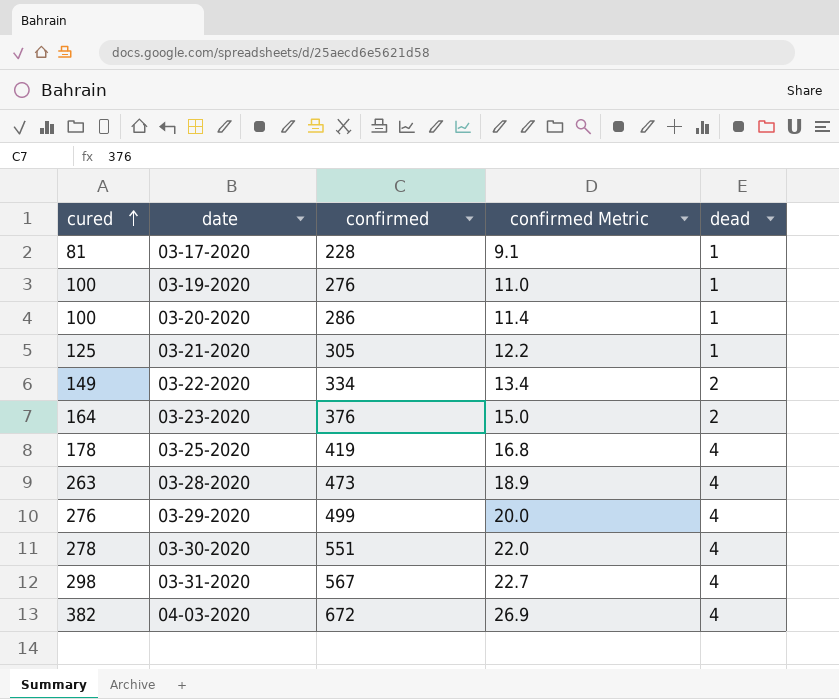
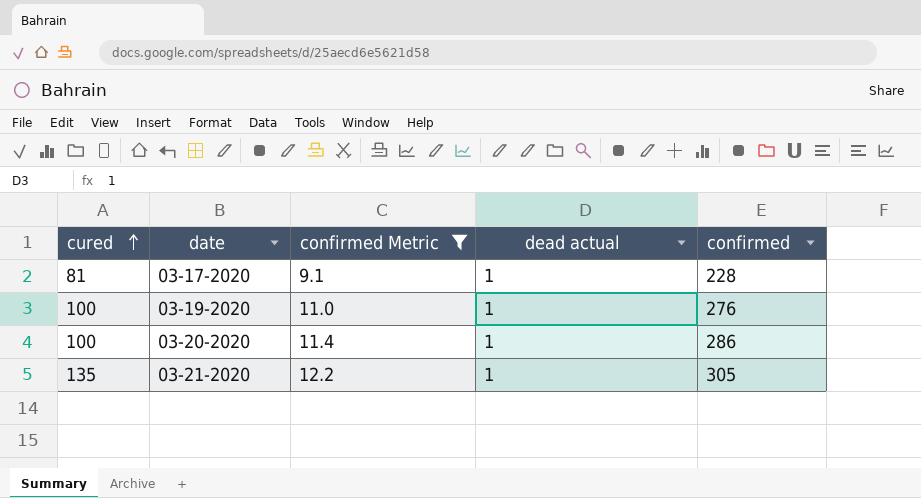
filter: none -> confirmed Metric <= 12.2
column name: dead -> dead actual
column confirmed | position: 3 -> 5
03-21-2020 | cured: 125 -> 135

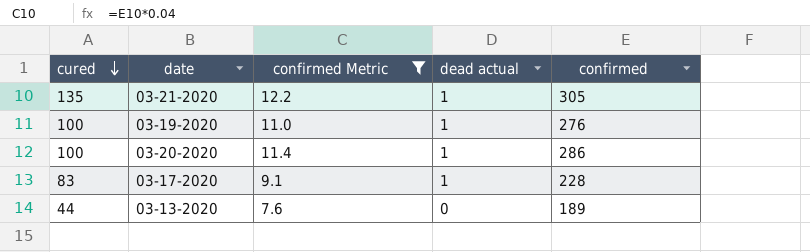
row order: cured ascending -> cured descending
03-17-2020 | cured: 81 -> 83
row 03-13-2020: none -> 44 | 7.6 | 0 | 189

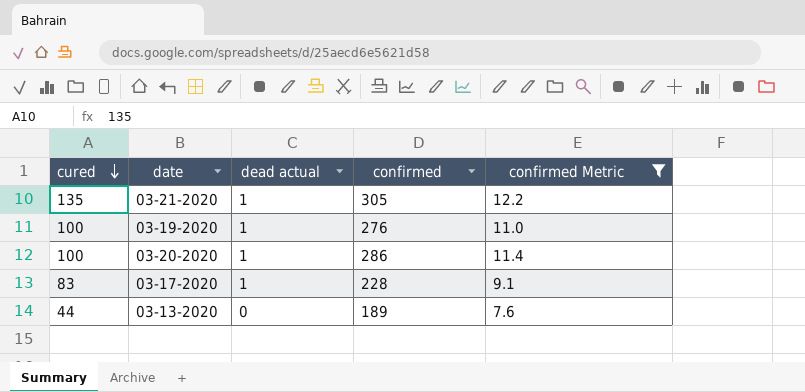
column confirmed Metric | position: 3 -> 5

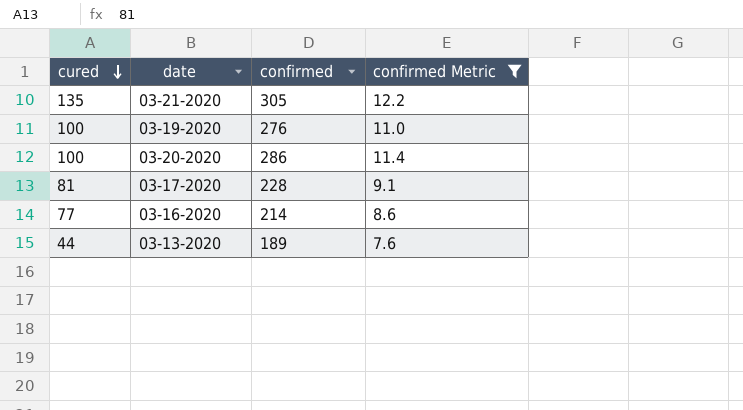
column dead actual | position: 3 -> none
03-17-2020 | cured: 83 -> 81
row 03-16-2020: none -> 77 | 214 | 8.6

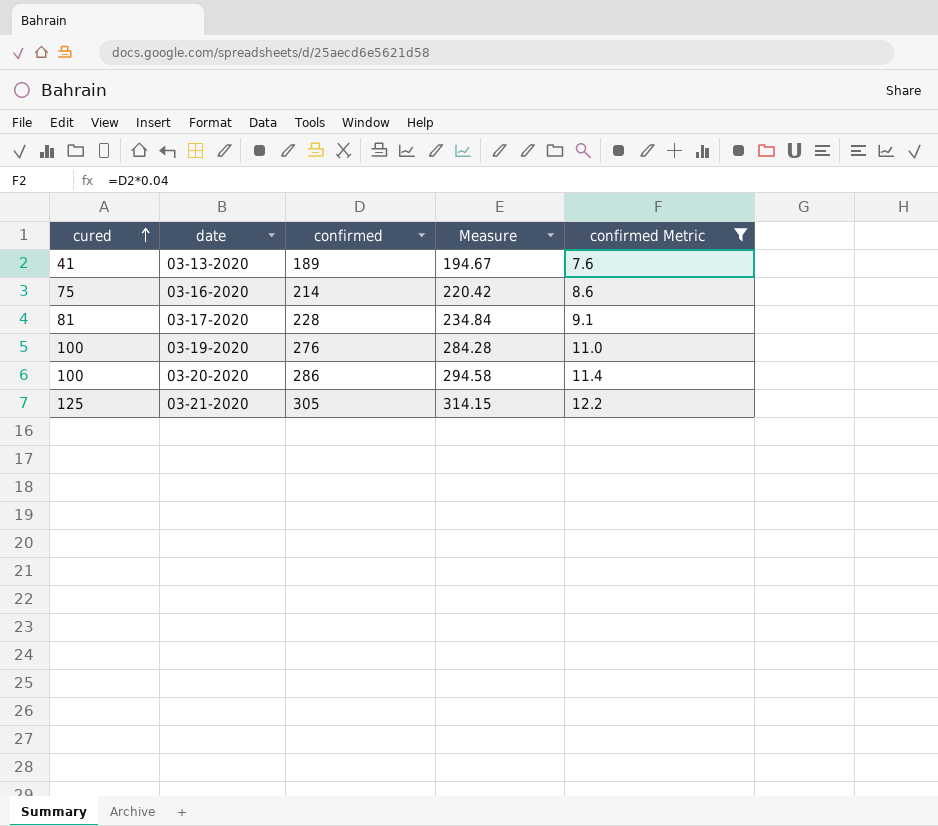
row order: cured descending -> cured ascending
column Measure | formula: none -> [confirmed] * 1.03
03-13-2020 | cured: 44 -> 41
03-16-2020 | cured: 77 -> 75
03-21-2020 | cured: 135 -> 125

